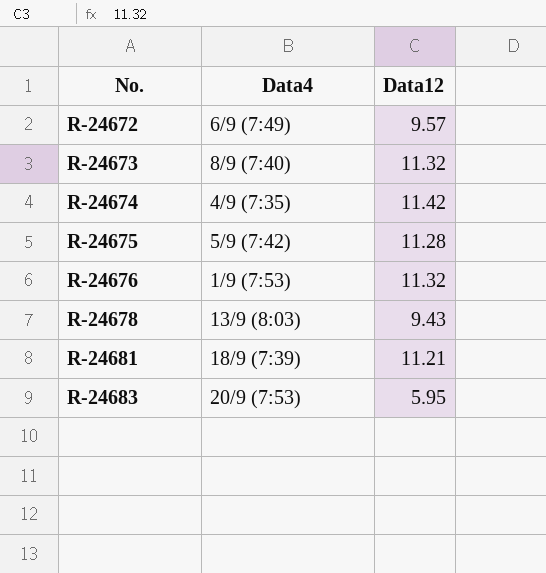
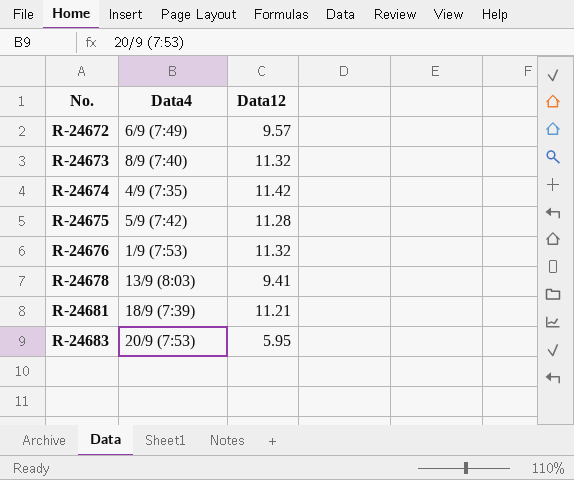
R-24678 | Data12: 9.43 -> 9.41

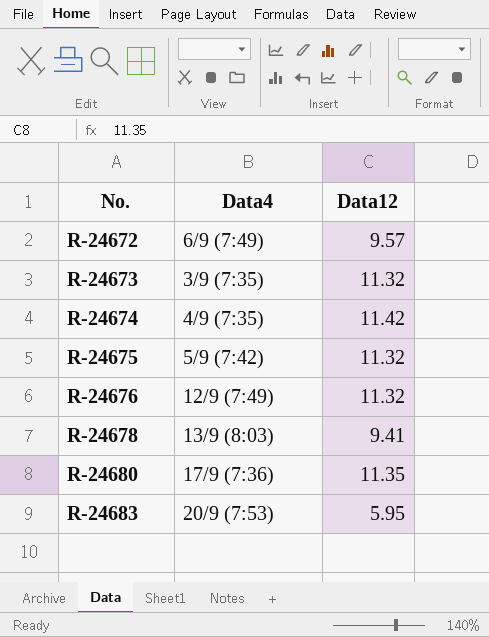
row R-24681: 18/9 (7:39) | 11.21 -> none
R-24673 | Data4: 8/9 (7:40) -> 3/9 (7:35)
R-24675 | Data12: 11.28 -> 11.32
R-24676 | Data4: 1/9 (7:53) -> 12/9 (7:49)
row R-24680: none -> 17/9 (7:36) | 11.35

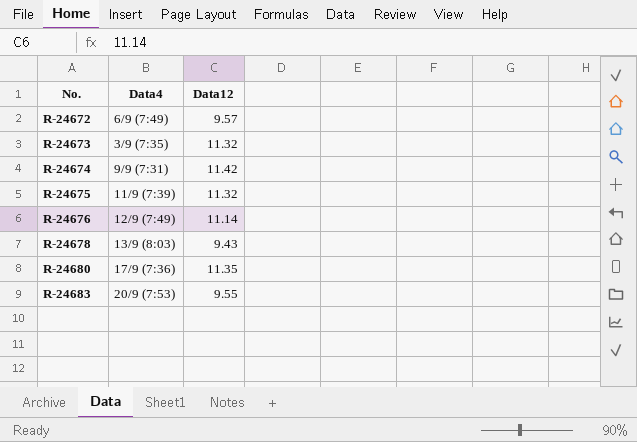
R-24674 | Data4: 4/9 (7:35) -> 9/9 (7:31)
R-24675 | Data4: 5/9 (7:42) -> 11/9 (7:39)
R-24676 | Data12: 11.32 -> 11.14
R-24678 | Data12: 9.41 -> 9.43
R-24683 | Data12: 5.95 -> 9.55

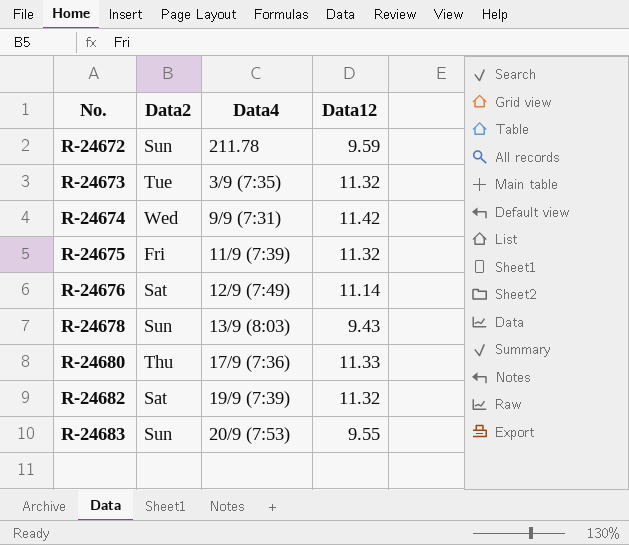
column Data2 | position: none -> 2
R-24672 | Data4: 6/9 (7:49) -> 211.78
R-24672 | Data12: 9.57 -> 9.59
R-24680 | Data12: 11.35 -> 11.33
row R-24682: none -> Sat | 19/9 (7:39) | 11.32

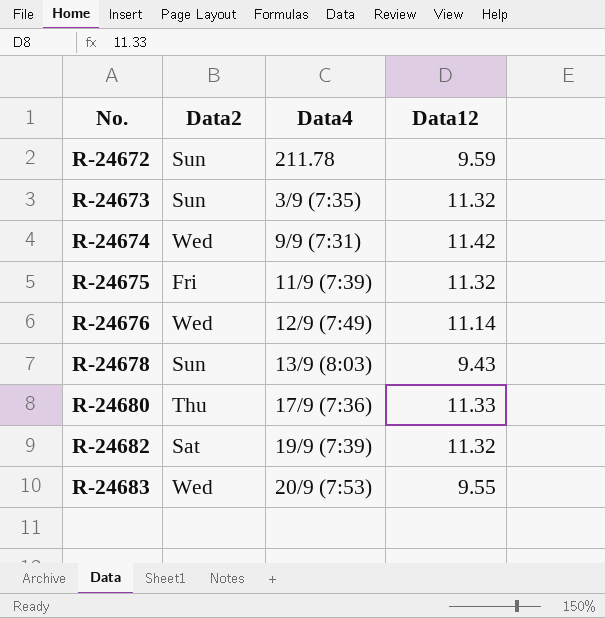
R-24673 | Data2: Tue -> Sun
R-24676 | Data2: Sat -> Wed
R-24683 | Data2: Sun -> Wed

